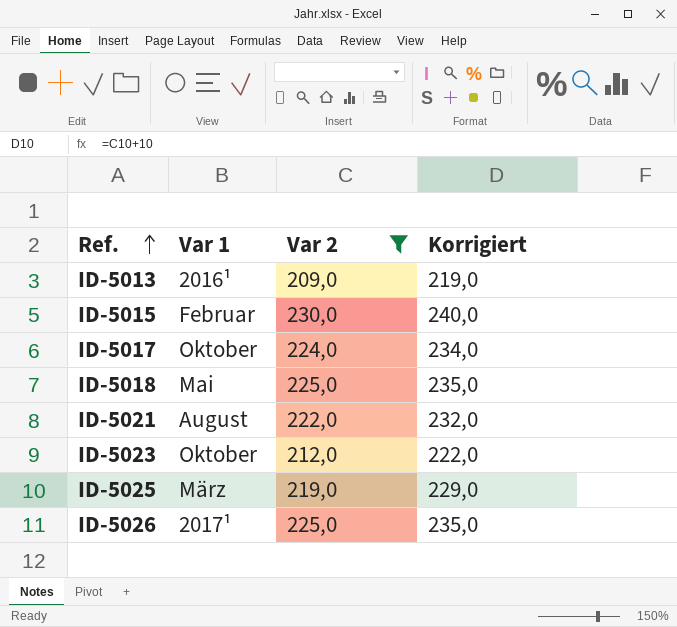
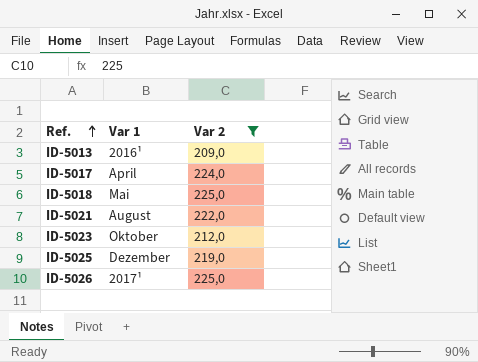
column Korrigiert | formula: [Var 2] + 10 -> none
row ID-5015: Februar | 230,0 | 240,0 -> none
ID-5017 | Var 1: Oktober -> April
ID-5025 | Var 1: März -> Dezember

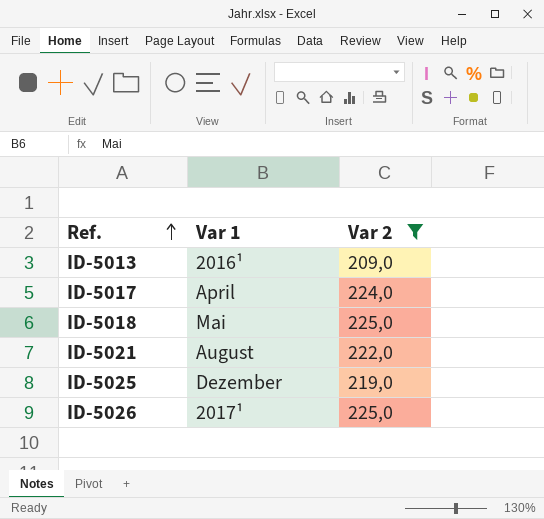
row ID-5023: Oktober | 212,0 -> none

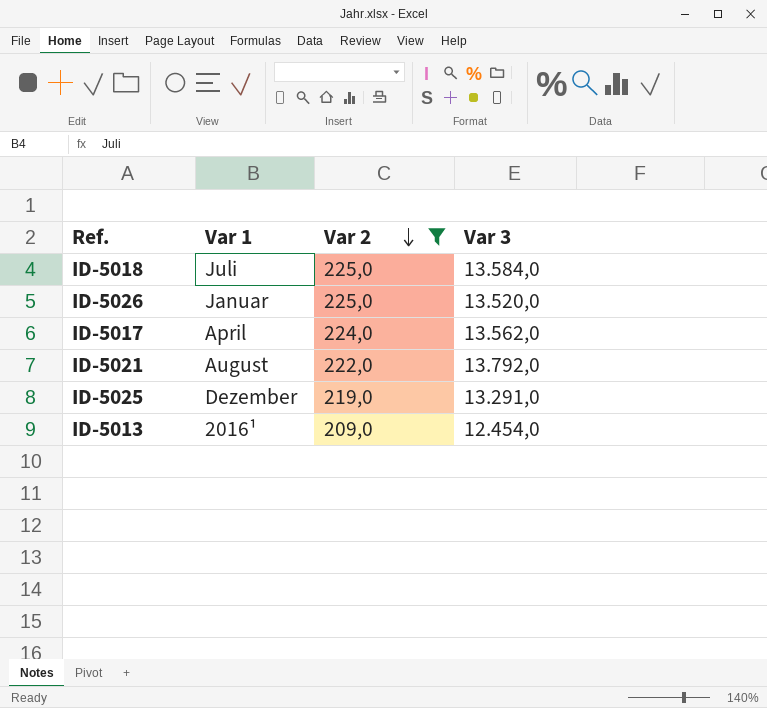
row order: Ref. ascending -> Var 2 descending
column Var 3 | position: none -> 4
ID-5018 | Var 1: Mai -> Juli
ID-5026 | Var 1: 2017¹ -> Januar

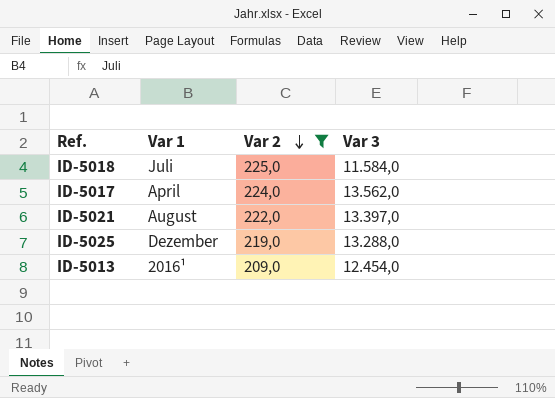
row ID-5026: Januar | 225,0 | 13.520,0 -> none
ID-5018 | Var 3: 13.584,0 -> 11.584,0
ID-5021 | Var 3: 13.792,0 -> 13.397,0
ID-5025 | Var 3: 13.291,0 -> 13.288,0

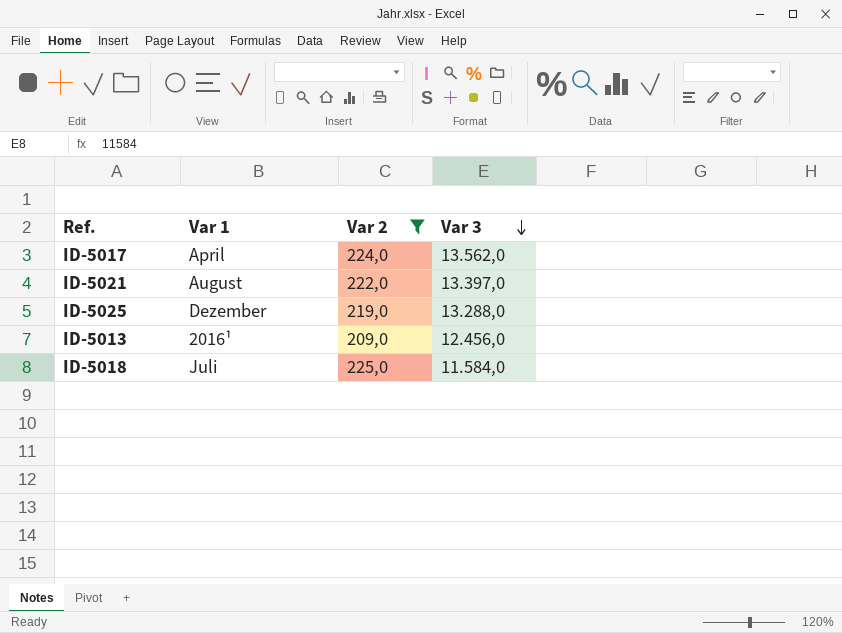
row order: Var 2 descending -> Var 3 descending
ID-5013 | Var 3: 12.454,0 -> 12.456,0

